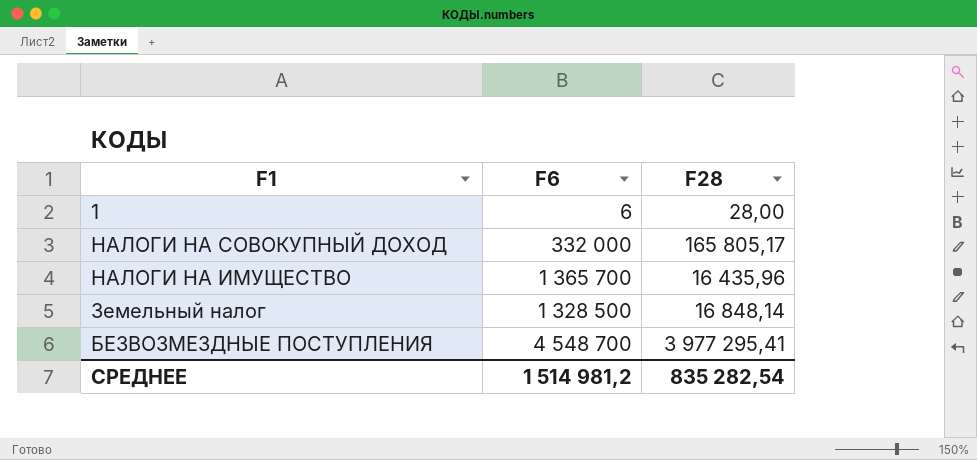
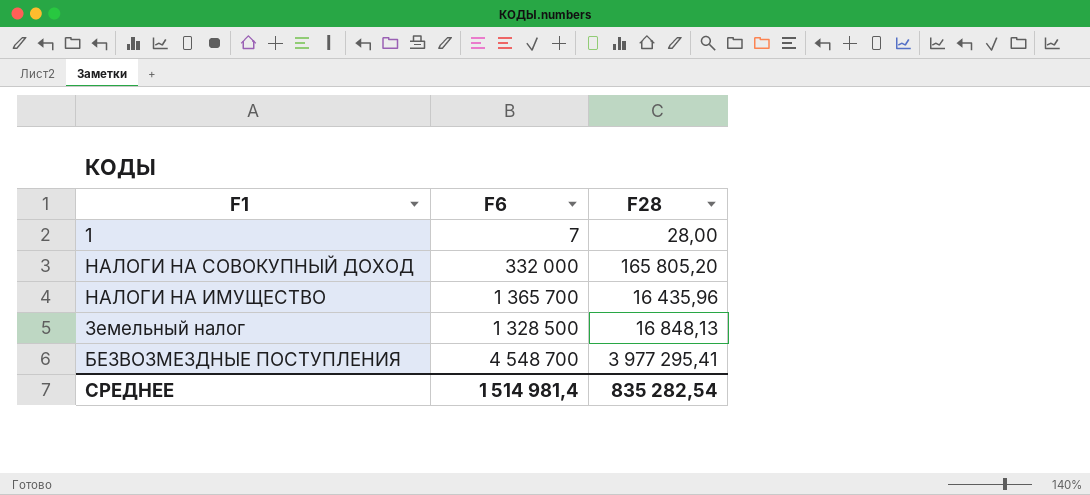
1 | F6: 6 -> 7
НАЛОГИ НА СОВОКУПНЫЙ ДОХОД | F28: 165 805,17 -> 165 805,20
Земельный налог | F28: 16 848,14 -> 16 848,13
СРЕДНЕЕ | F6: 1 514 981,2 -> 1 514 981,4

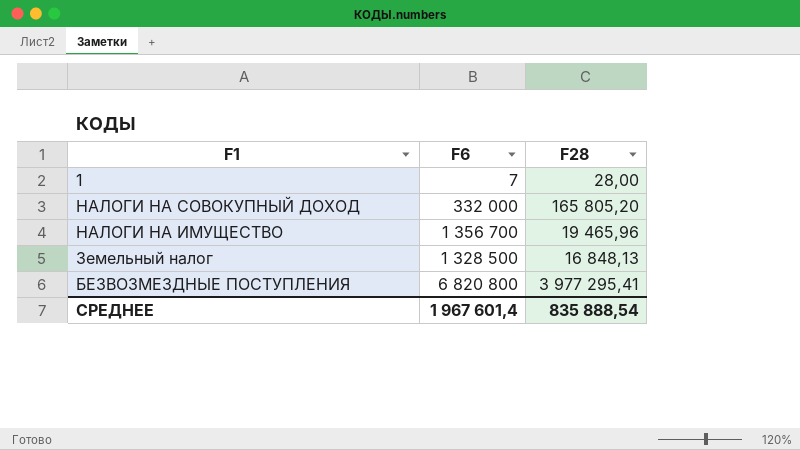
НАЛОГИ НА ИМУЩЕСТВО | F6: 1 365 700 -> 1 356 700
НАЛОГИ НА ИМУЩЕСТВО | F28: 16 435,96 -> 19 465,96
БЕЗВОЗМЕЗДНЫЕ ПОСТУПЛЕНИЯ | F6: 4 548 700 -> 6 820 800
СРЕДНЕЕ | F6: 1 514 981,4 -> 1 967 601,4
СРЕДНЕЕ | F28: 835 282,54 -> 835 888,54

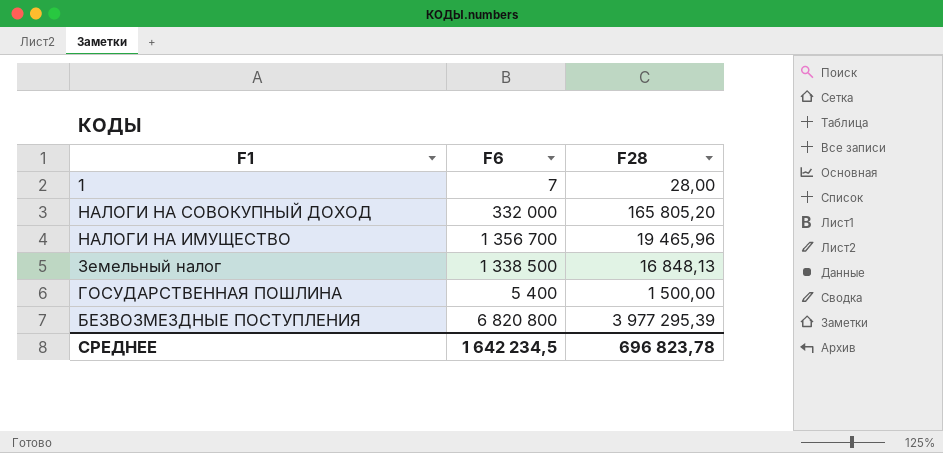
Земельный налог | F6: 1 328 500 -> 1 338 500
row ГОСУДАРСТВЕННАЯ ПОШЛИНА: none -> 5 400 | 1 500,00
БЕЗВОЗМЕЗДНЫЕ ПОСТУПЛЕНИЯ | F28: 3 977 295,41 -> 3 977 295,39
СРЕДНЕЕ | F6: 1 967 601,4 -> 1 642 234,5
СРЕДНЕЕ | F28: 835 888,54 -> 696 823,78

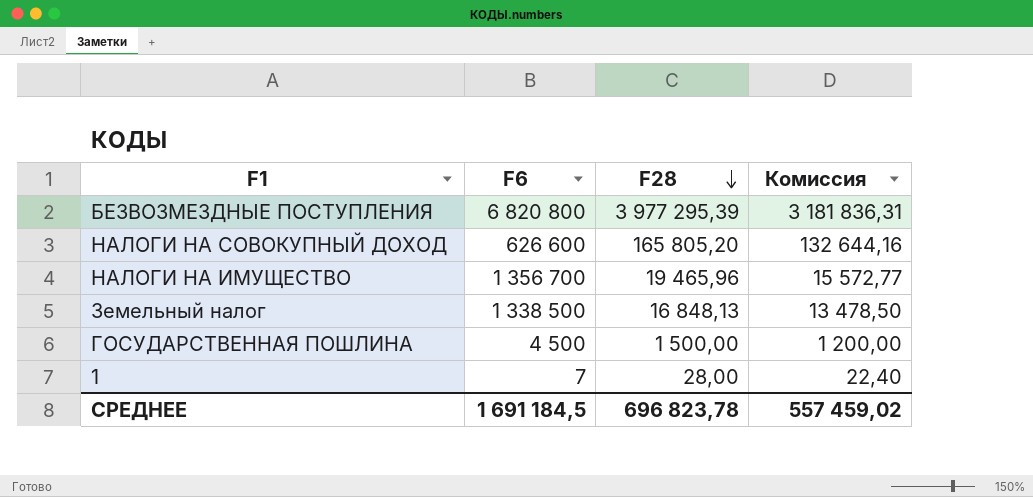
row order: none -> F28 descending
column Комиссия | formula: none -> [F28] * 0,8
НАЛОГИ НА СОВОКУПНЫЙ ДОХОД | F6: 332 000 -> 626 600
ГОСУДАРСТВЕННАЯ ПОШЛИНА | F6: 5 400 -> 4 500
СРЕДНЕЕ | F6: 1 642 234,5 -> 1 691 184,5

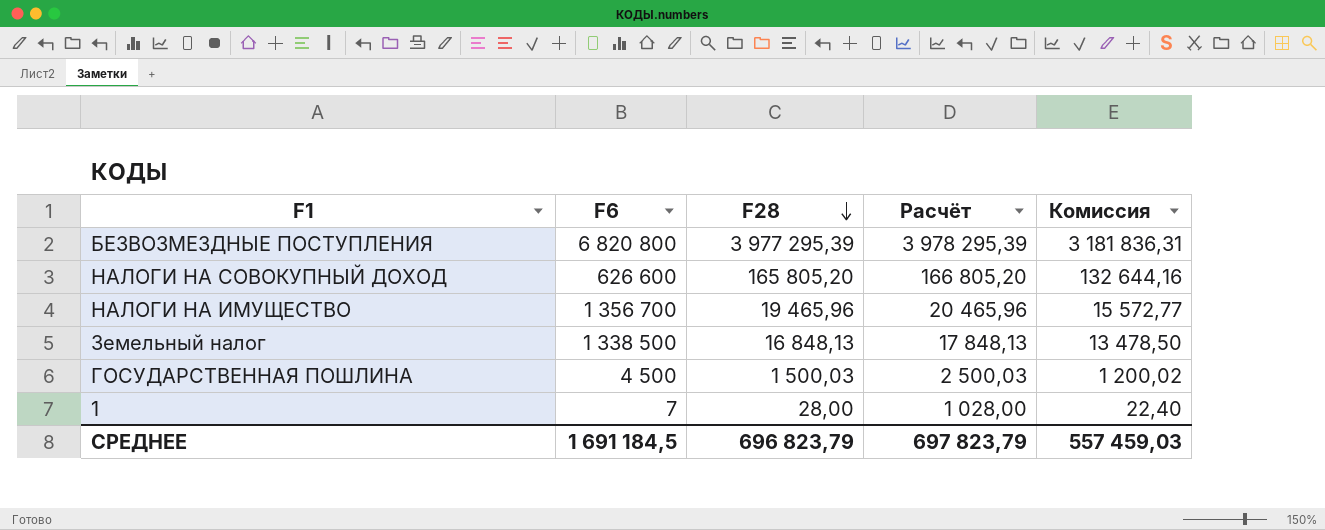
column Расчёт | formula: none -> [F28] + 1000
ГОСУДАРСТВЕННАЯ ПОШЛИНА | F28: 1 500,00 -> 1 500,03
ГОСУДАРСТВЕННАЯ ПОШЛИНА | Комиссия: 1 200,00 -> 1 200,02
СРЕДНЕЕ | F28: 696 823,78 -> 696 823,79
СРЕДНЕЕ | Комиссия: 557 459,02 -> 557 459,03

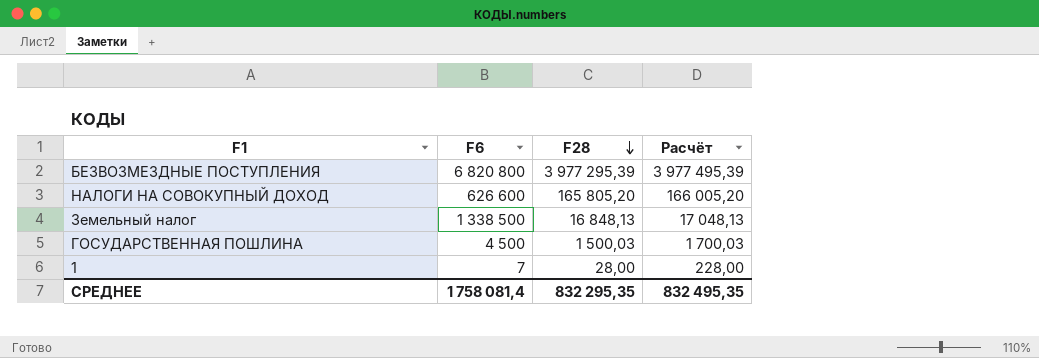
column Комиссия | formula: [F28] * 0,8 -> none
column Расчёт | formula: [F28] + 1000 -> [F28] + 200
row НАЛОГИ НА ИМУЩЕСТВО: 1 356 700 | 19 465,96 | 20 465,96 | 15 572,77 -> none
СРЕДНЕЕ | F6: 1 691 184,5 -> 1 758 081,4
СРЕДНЕЕ | F28: 696 823,79 -> 832 295,35
СРЕДНЕЕ | Расчёт: 697 823,79 -> 832 495,35

